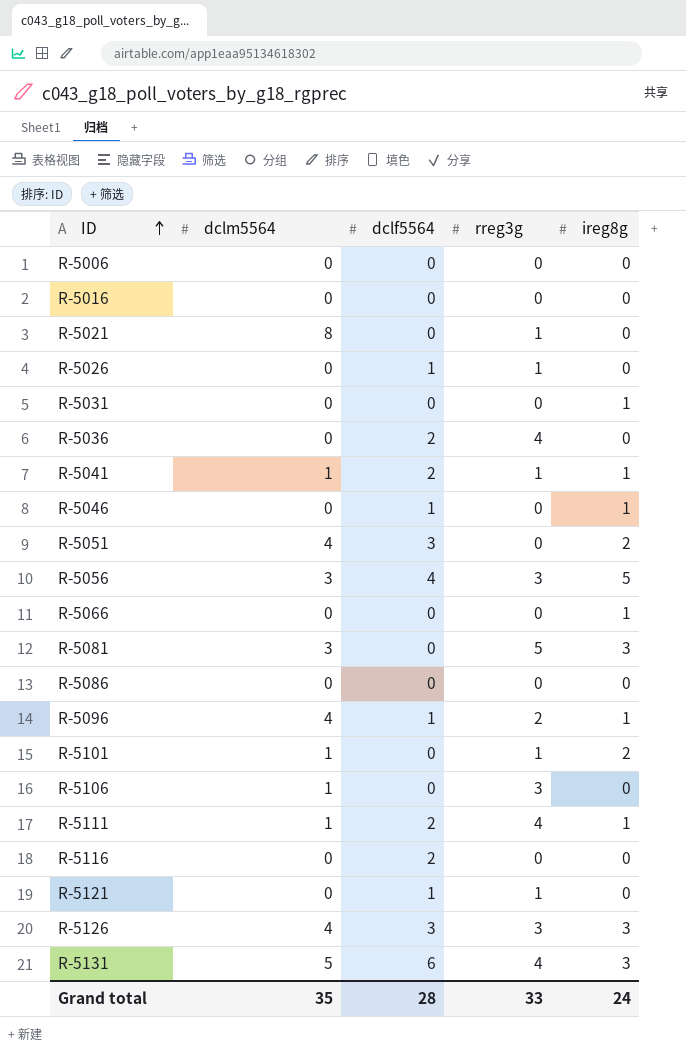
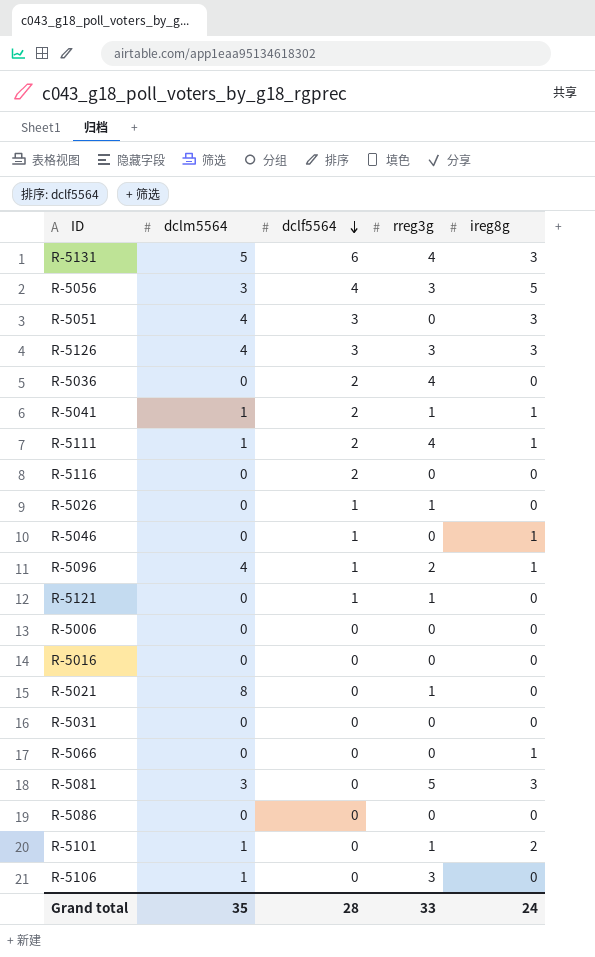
row order: ID ascending -> dclf5564 descending
R-5051 | ireg8g: 2 -> 3
R-5031 | ireg8g: 1 -> 0

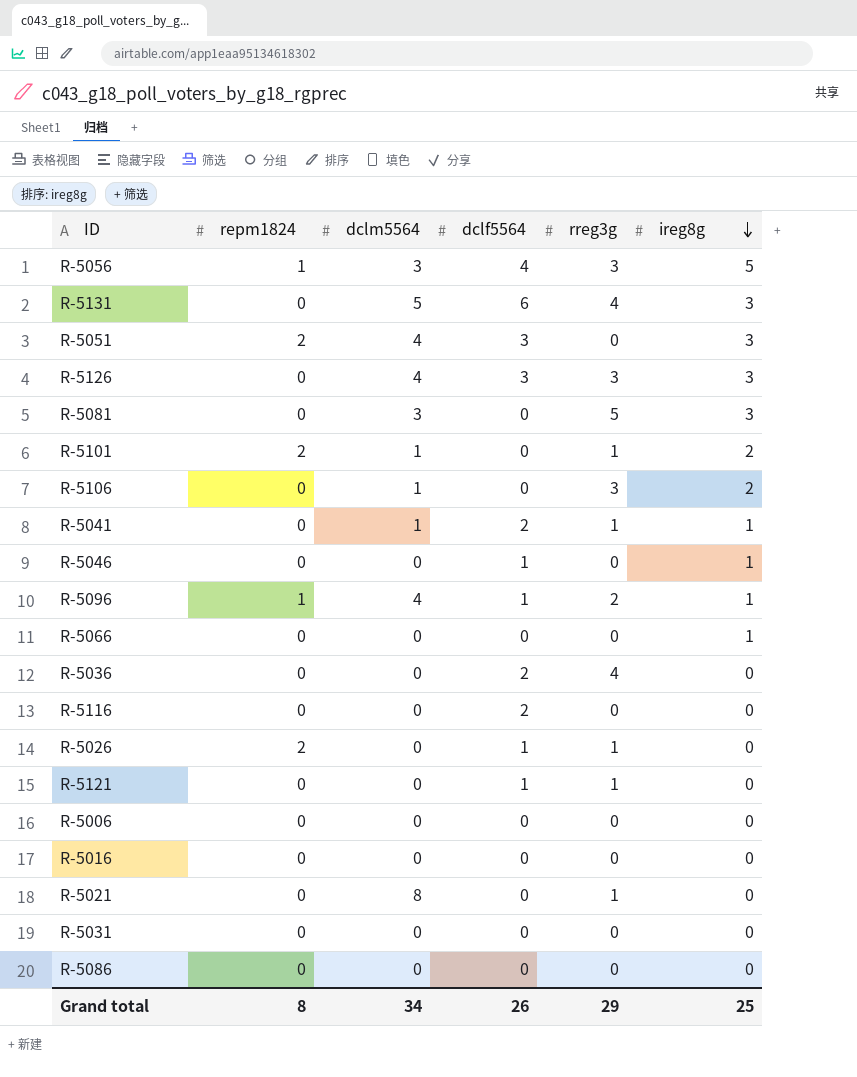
row order: dclf5564 descending -> ireg8g descending
column repm1824 | position: none -> 2
row R-5111: 1 | 2 | 4 | 1 -> none
R-5106 | ireg8g: 0 -> 2
Grand total | dclm5564: 35 -> 34
Grand total | dclf5564: 28 -> 26
Grand total | rreg3g: 33 -> 29
Grand total | ireg8g: 24 -> 25

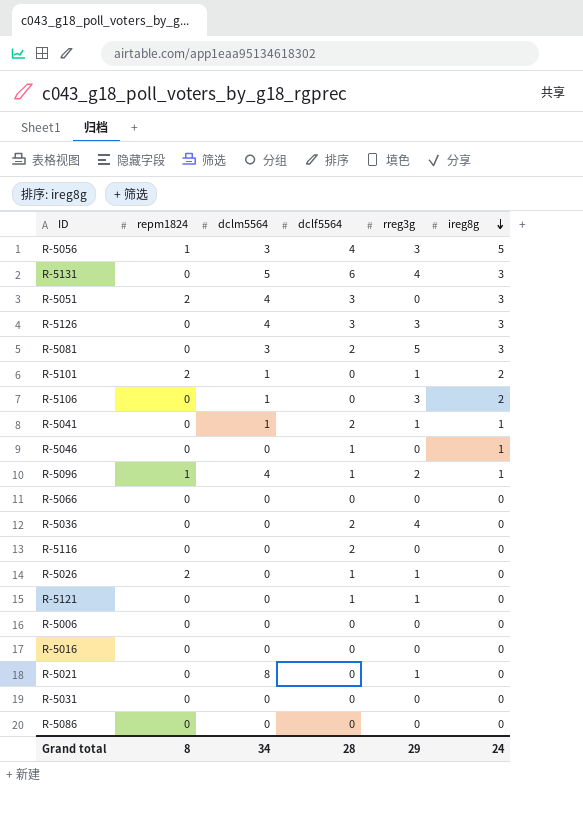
R-5081 | dclf5564: 0 -> 2
R-5066 | ireg8g: 1 -> 0
Grand total | dclf5564: 26 -> 28
Grand total | ireg8g: 25 -> 24

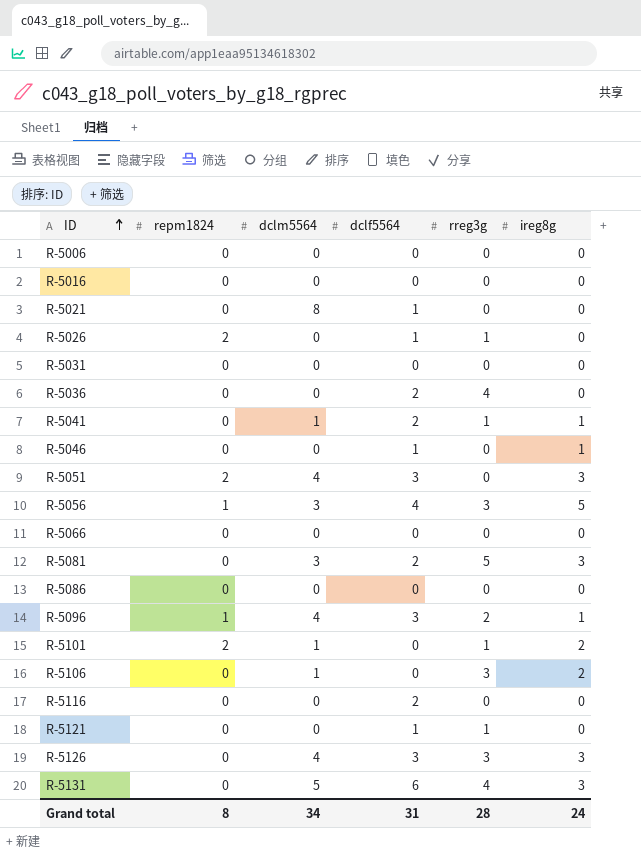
row order: ireg8g descending -> ID ascending
R-5021 | dclf5564: 0 -> 1
R-5021 | rreg3g: 1 -> 0
R-5096 | dclf5564: 1 -> 3
Grand total | dclf5564: 28 -> 31
Grand total | rreg3g: 29 -> 28

